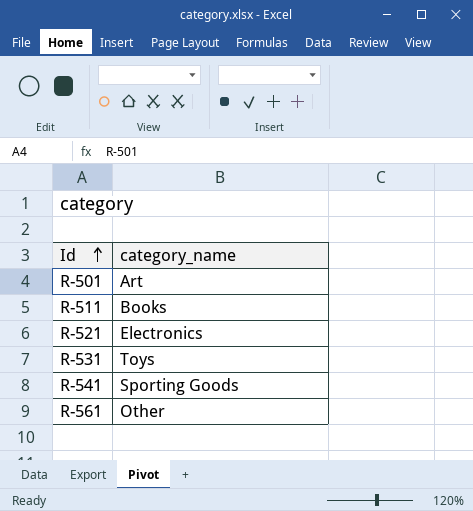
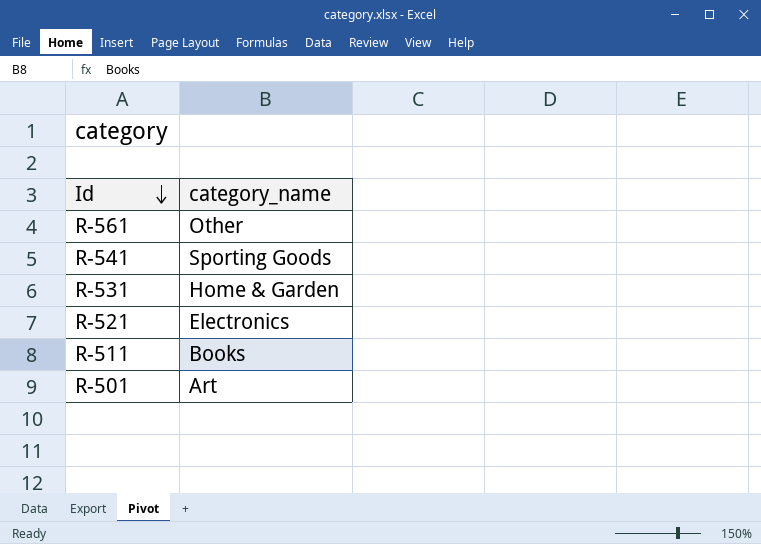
row order: Id ascending -> Id descending
R-531 | category_name: Toys -> Home & Garden

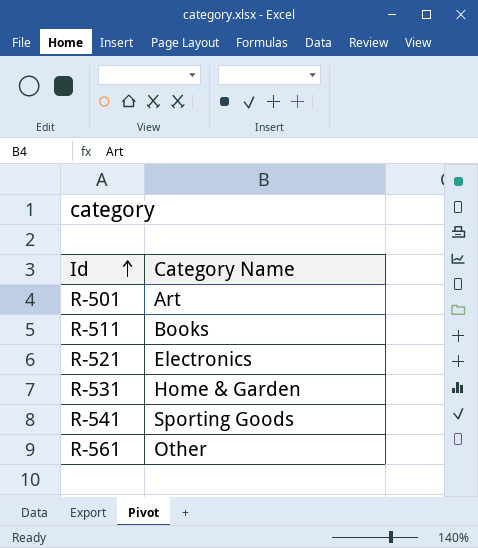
row order: Id descending -> Id ascending
column name: category_name -> Category Name

